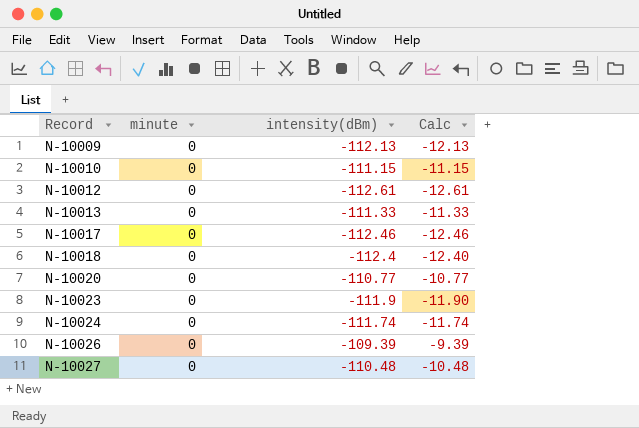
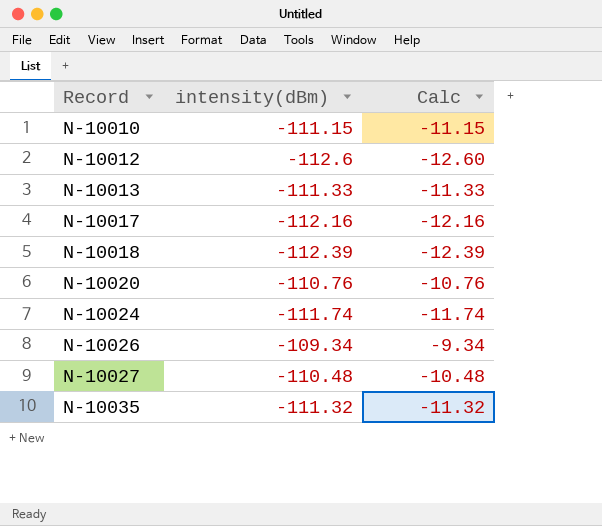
column minute | position: 2 -> none
row N-10009: 0 | -112.13 | -12.13 -> none
row N-10023: 0 | -111.9 | -11.90 -> none
N-10012 | intensity(dBm): -112.61 -> -112.6
N-10012 | Calc: -12.61 -> -12.60
N-10017 | intensity(dBm): -112.46 -> -112.16
N-10017 | Calc: -12.46 -> -12.16
N-10018 | intensity(dBm): -112.4 -> -112.39
N-10018 | Calc: -12.40 -> -12.39
N-10020 | intensity(dBm): -110.77 -> -110.76
N-10020 | Calc: -10.77 -> -10.76
N-10026 | intensity(dBm): -109.39 -> -109.34
N-10026 | Calc: -9.39 -> -9.34
row N-10035: none -> -111.32 | -11.32

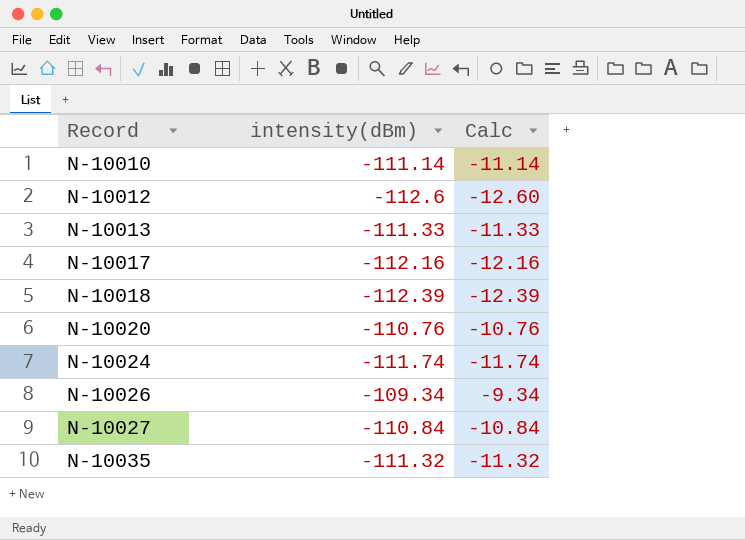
N-10010 | intensity(dBm): -111.15 -> -111.14
N-10010 | Calc: -11.15 -> -11.14
N-10027 | intensity(dBm): -110.48 -> -110.84
N-10027 | Calc: -10.48 -> -10.84

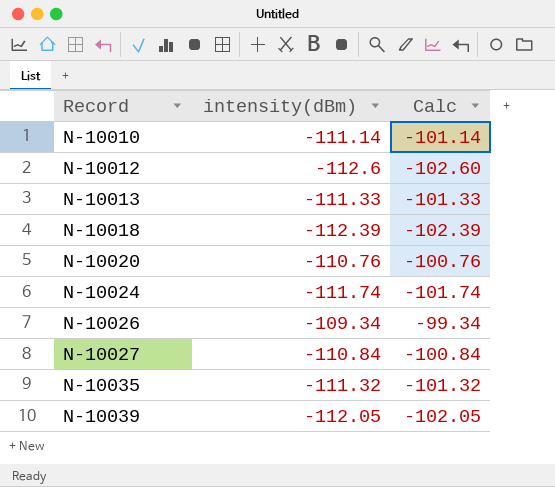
column Calc | formula: [intensity(dBm)] + 100 -> [intensity(dBm)] + 10
row N-10017: -112.16 | -12.16 -> none
row N-10039: none -> -112.05 | -102.05

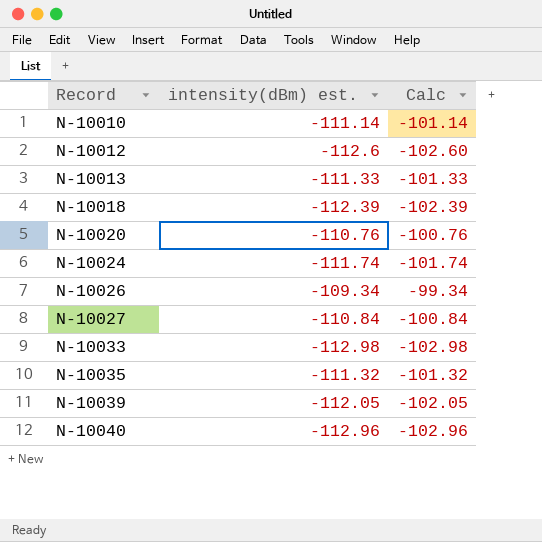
column name: intensity(dBm) -> intensity(dBm) est.
row N-10033: none -> -112.98 | -102.98
row N-10040: none -> -112.96 | -102.96

